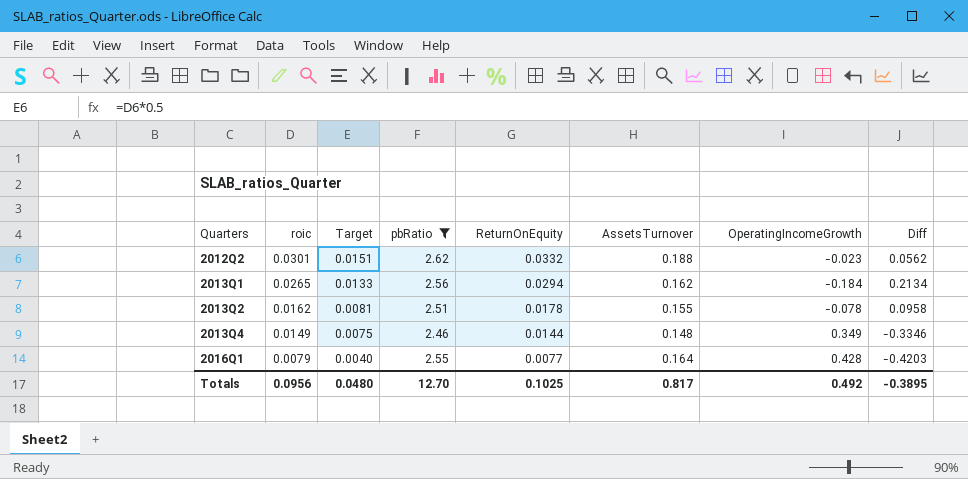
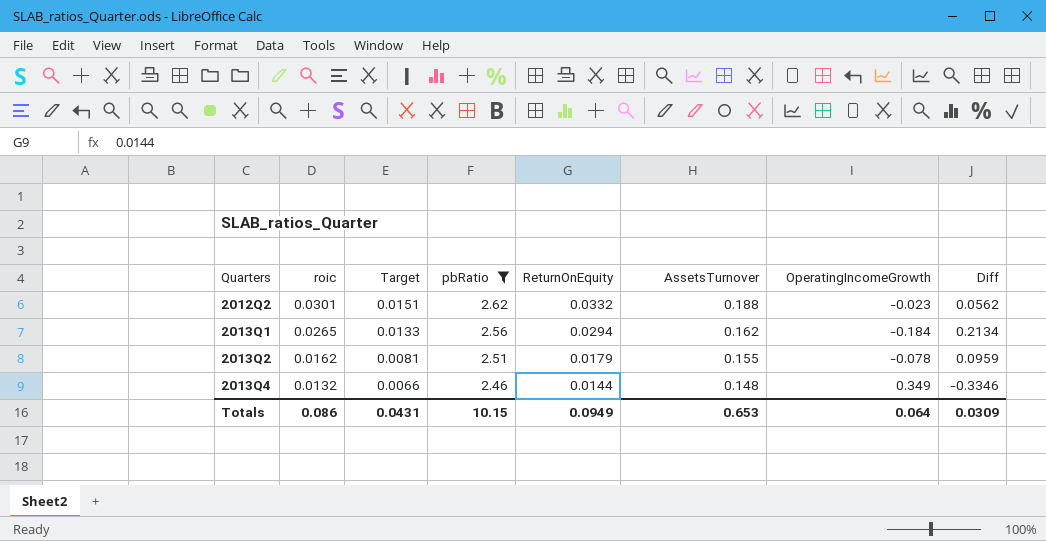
row 2016Q1: 0.0079 | 0.0040 | 2.55 | 0.0077 | 0.164 | 0.428 | -0.4203 -> none
2013Q2 | ReturnOnEquity: 0.0178 -> 0.0179
2013Q2 | Diff: 0.0958 -> 0.0959
2013Q4 | roic: 0.0149 -> 0.0132
2013Q4 | Target: 0.0075 -> 0.0066
Totals | roic: 0.0956 -> 0.086
Totals | Target: 0.0480 -> 0.0431
Totals | pbRatio: 12.70 -> 10.15
Totals | ReturnOnEquity: 0.1025 -> 0.0949
Totals | AssetsTurnover: 0.817 -> 0.653
Totals | OperatingIncomeGrowth: 0.492 -> 0.064
Totals | Diff: -0.3895 -> 0.0309

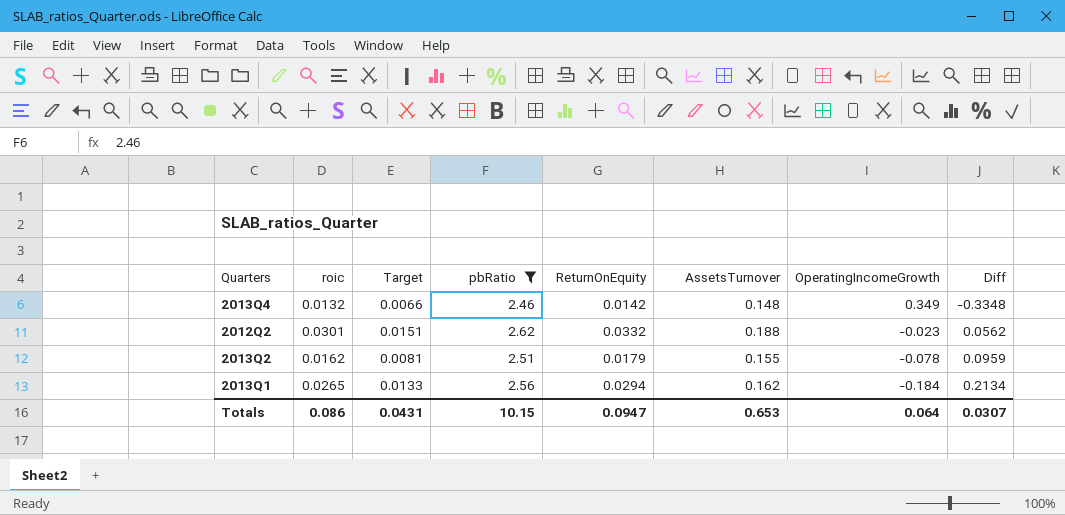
row order: Quarters ascending -> OperatingIncomeGrowth descending
2013Q4 | ReturnOnEquity: 0.0144 -> 0.0142
2013Q4 | Diff: -0.3346 -> -0.3348
Totals | ReturnOnEquity: 0.0949 -> 0.0947
Totals | Diff: 0.0309 -> 0.0307

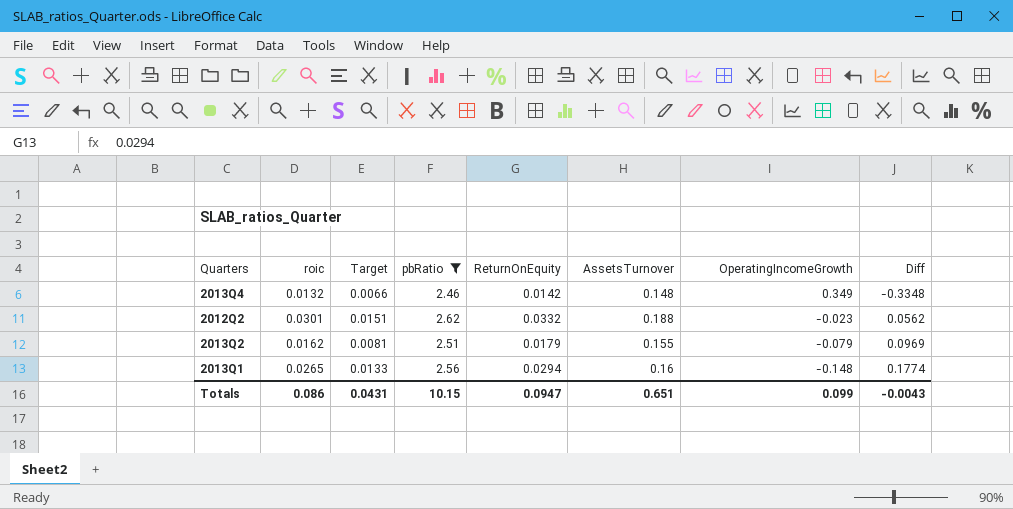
2013Q2 | OperatingIncomeGrowth: -0.078 -> -0.079
2013Q2 | Diff: 0.0959 -> 0.0969
2013Q1 | AssetsTurnover: 0.162 -> 0.16
2013Q1 | OperatingIncomeGrowth: -0.184 -> -0.148
2013Q1 | Diff: 0.2134 -> 0.1774
Totals | AssetsTurnover: 0.653 -> 0.651
Totals | OperatingIncomeGrowth: 0.064 -> 0.099
Totals | Diff: 0.0307 -> -0.0043

